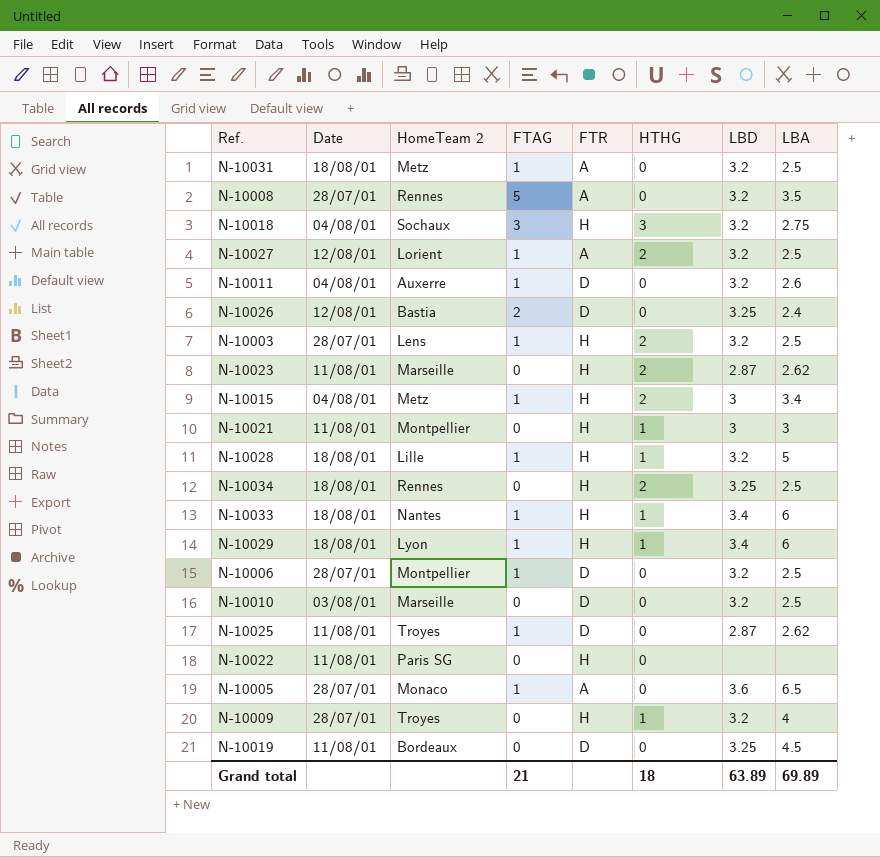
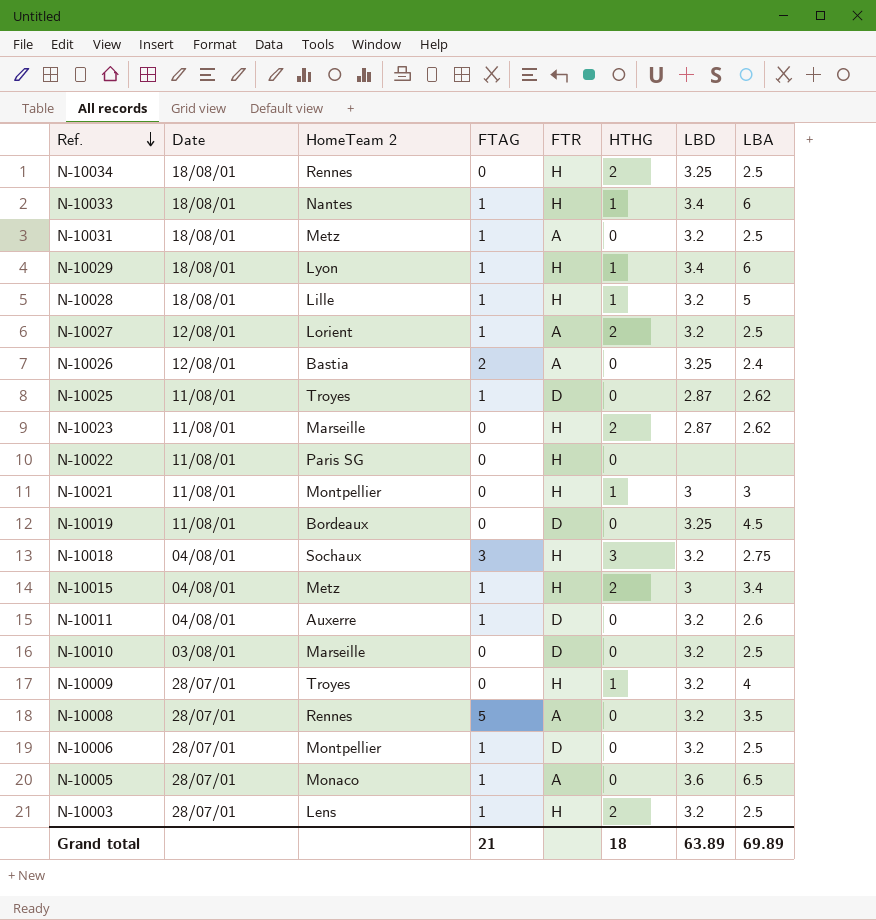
row order: none -> Ref. descending
N-10026 | FTR: D -> A

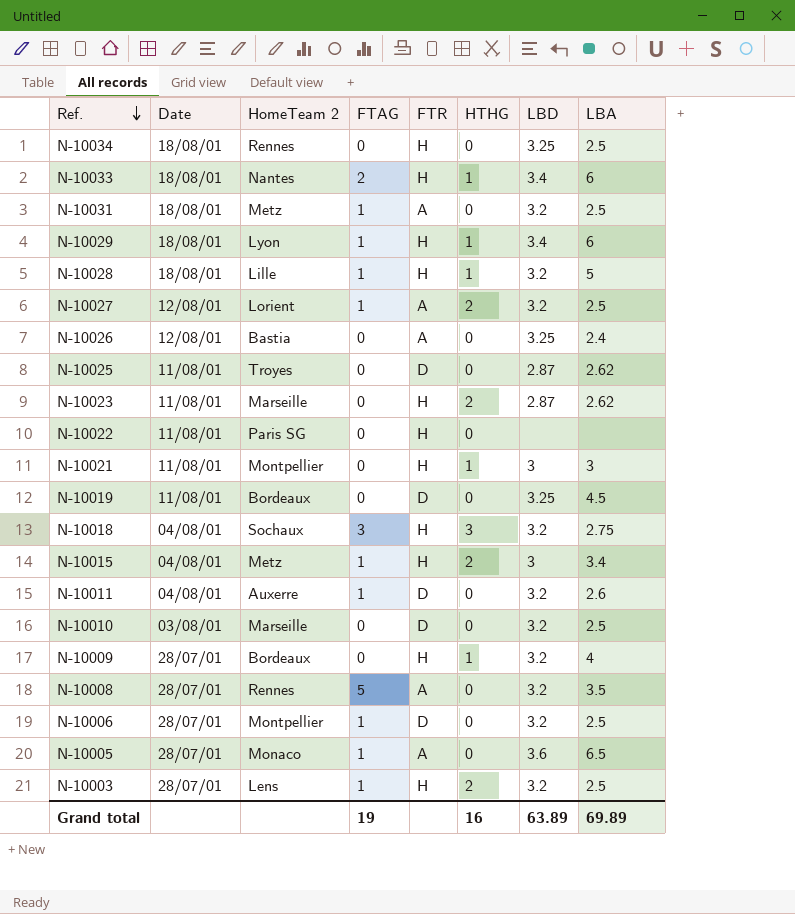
N-10034 | HTHG: 2 -> 0
N-10033 | FTAG: 1 -> 2
N-10026 | FTAG: 2 -> 0
N-10025 | FTAG: 1 -> 0
N-10009 | HomeTeam 2: Troyes -> Bordeaux
Grand total | FTAG: 21 -> 19
Grand total | HTHG: 18 -> 16

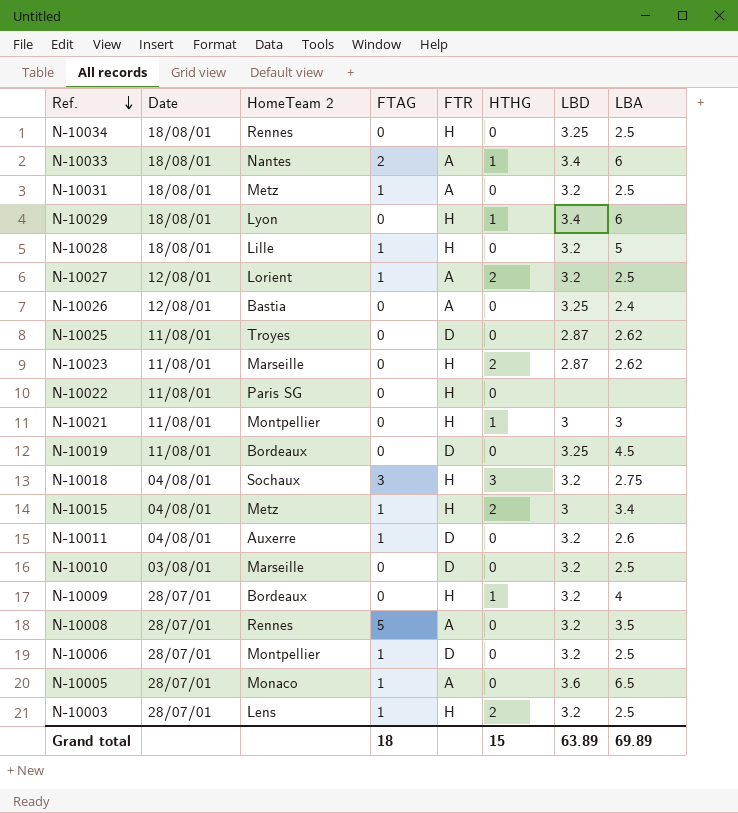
N-10033 | FTR: H -> A
N-10029 | FTAG: 1 -> 0
N-10028 | HTHG: 1 -> 0
Grand total | FTAG: 19 -> 18
Grand total | HTHG: 16 -> 15

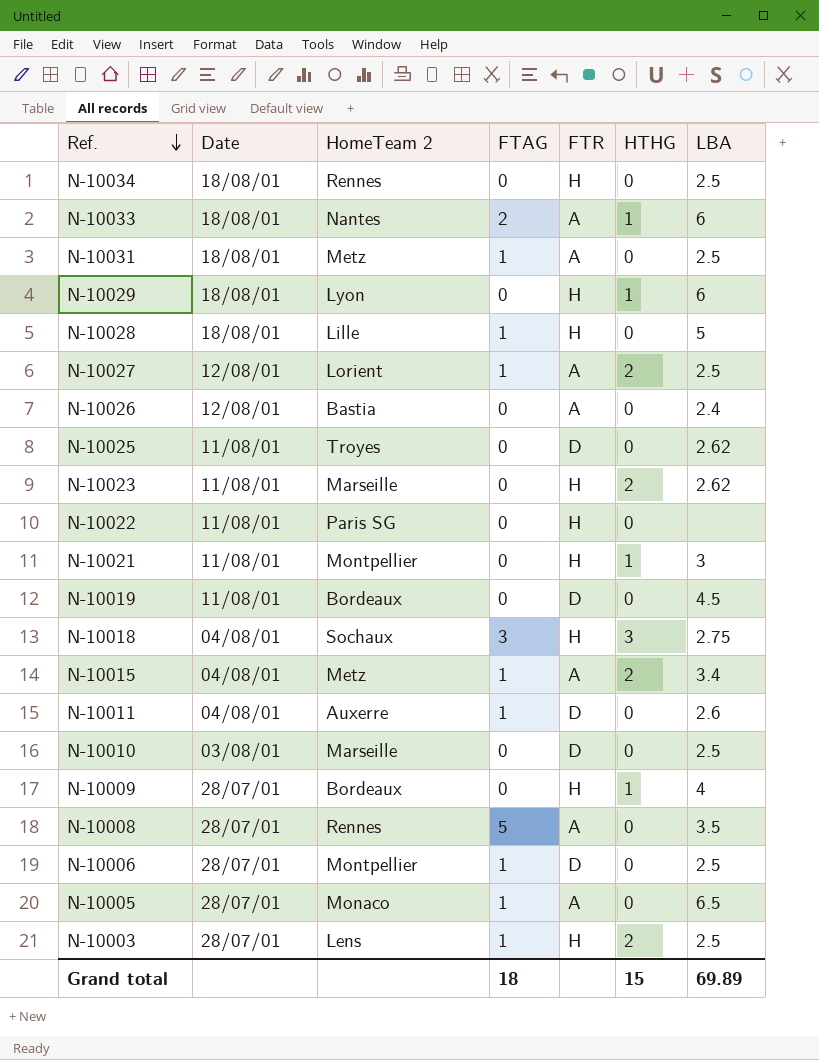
column LBD | position: 7 -> none
N-10015 | FTR: H -> A

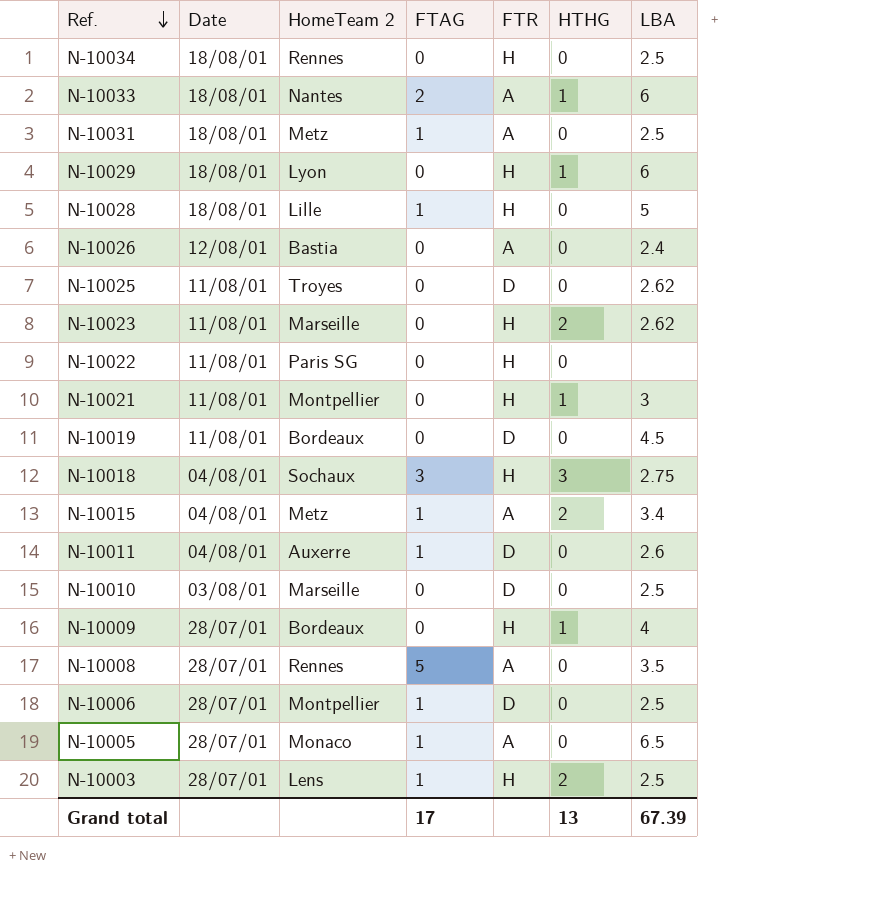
row N-10027: 12/08/01 | Lorient | 1 | A | 2 | 2.5 -> none
Grand total | FTAG: 18 -> 17
Grand total | HTHG: 15 -> 13
Grand total | LBA: 69.89 -> 67.39

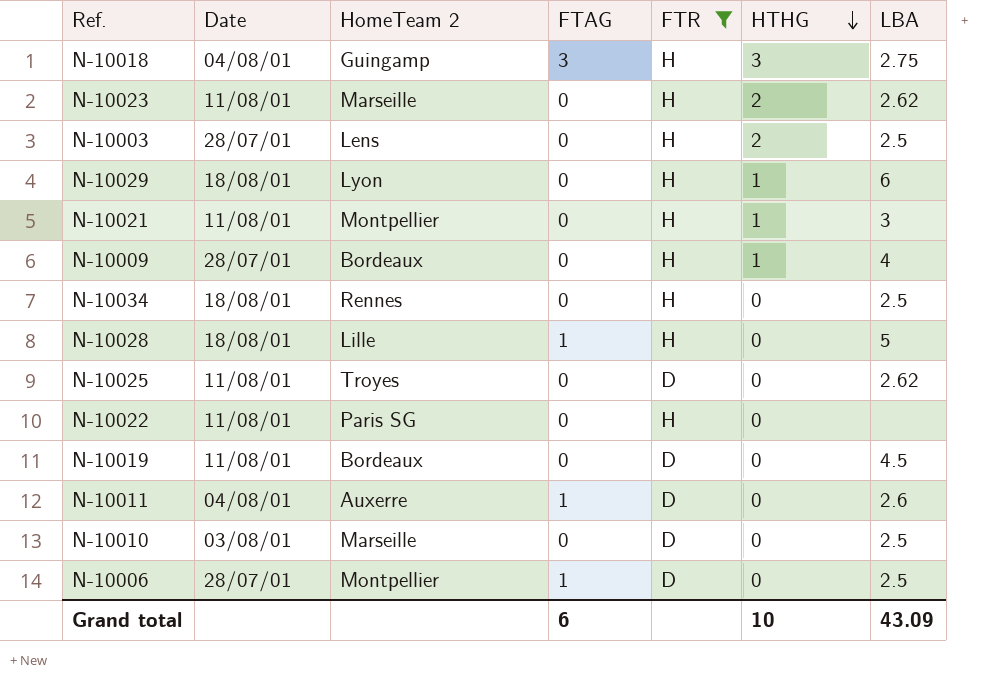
filter: none -> FTR != A
row order: Ref. descending -> HTHG descending
N-10018 | HomeTeam 2: Sochaux -> Guingamp
N-10003 | FTAG: 1 -> 0
Grand total | FTAG: 17 -> 6
Grand total | HTHG: 13 -> 10
Grand total | LBA: 67.39 -> 43.09

